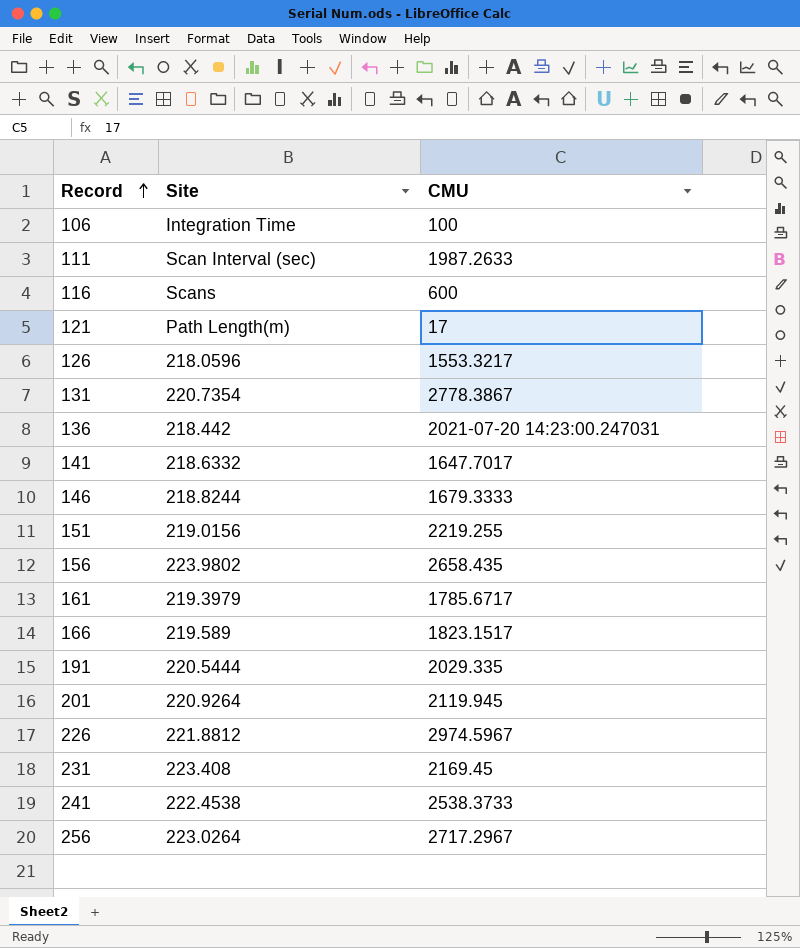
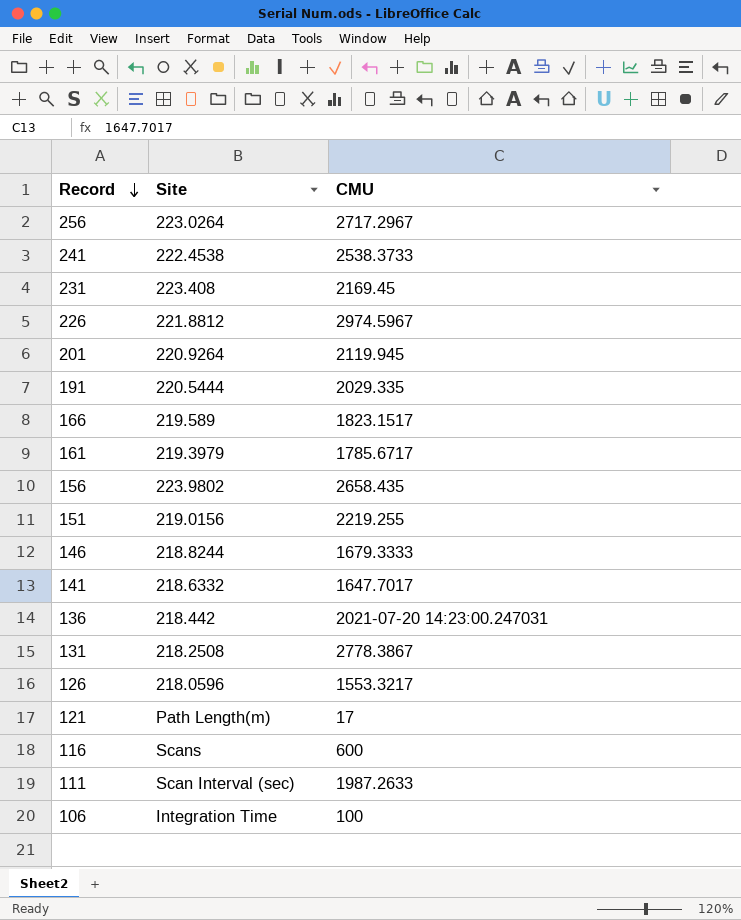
row order: Record ascending -> Record descending
131 | Site: 220.7354 -> 218.2508

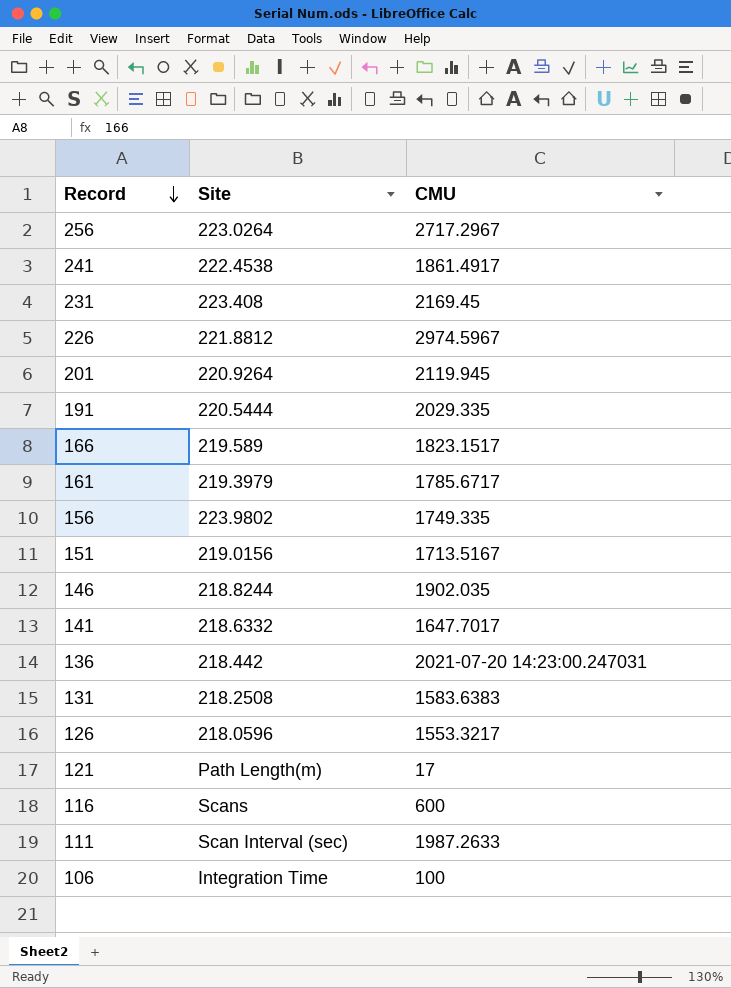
241 | CMU: 2538.3733 -> 1861.4917
156 | CMU: 2658.435 -> 1749.335
151 | CMU: 2219.255 -> 1713.5167
146 | CMU: 1679.3333 -> 1902.035
131 | CMU: 2778.3867 -> 1583.6383

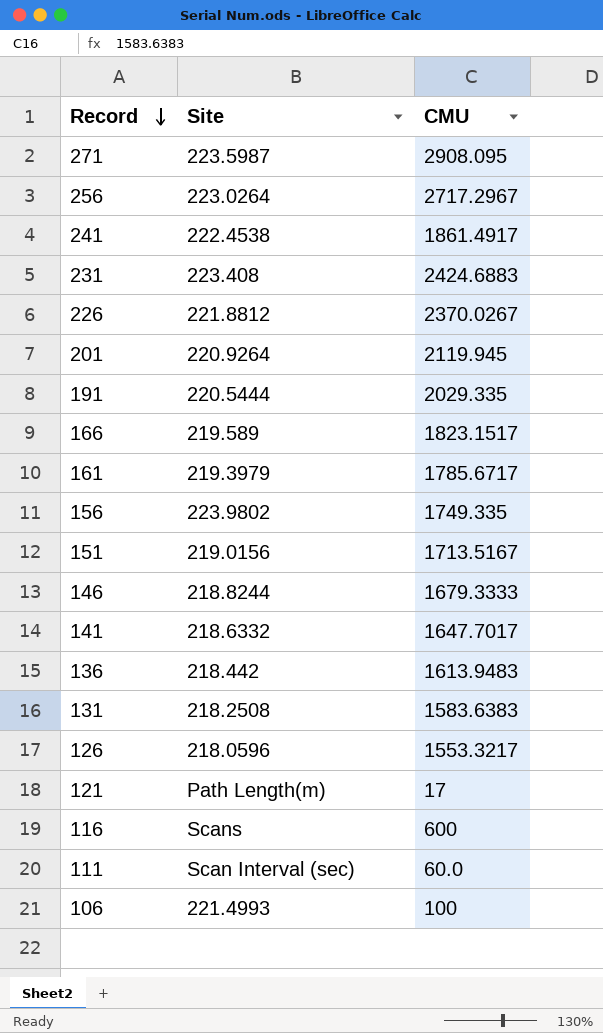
row 271: none -> 223.5987 | 2908.095
231 | CMU: 2169.45 -> 2424.6883
226 | CMU: 2974.5967 -> 2370.0267
146 | CMU: 1902.035 -> 1679.3333
136 | CMU: 2021-07-20 14:23:00.247031 -> 1613.9483
111 | CMU: 1987.2633 -> 60.0
106 | Site: Integration Time -> 221.4993

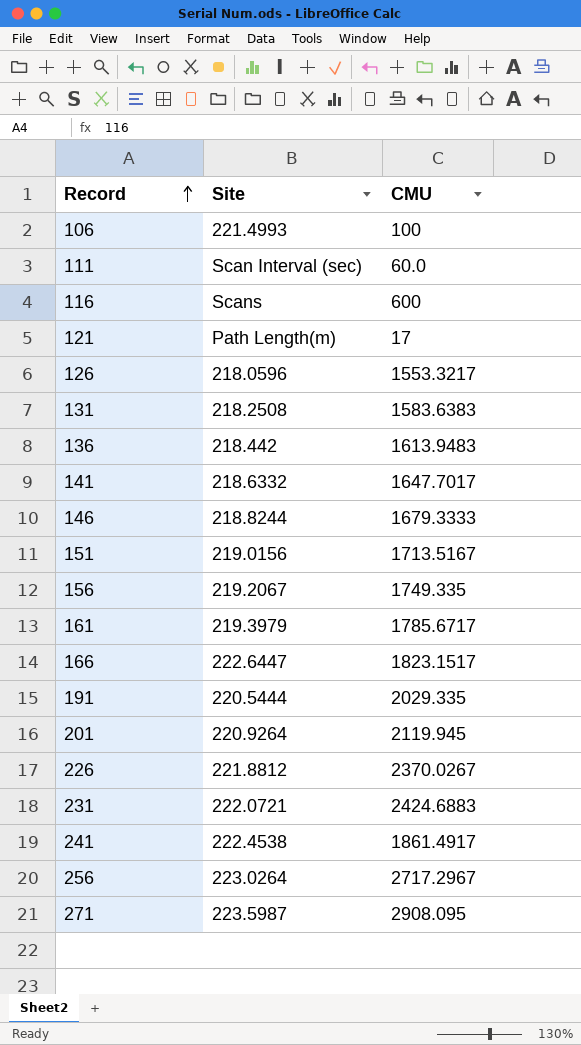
row order: Record descending -> Record ascending
156 | Site: 223.9802 -> 219.2067
166 | Site: 219.589 -> 222.6447
231 | Site: 223.408 -> 222.0721

